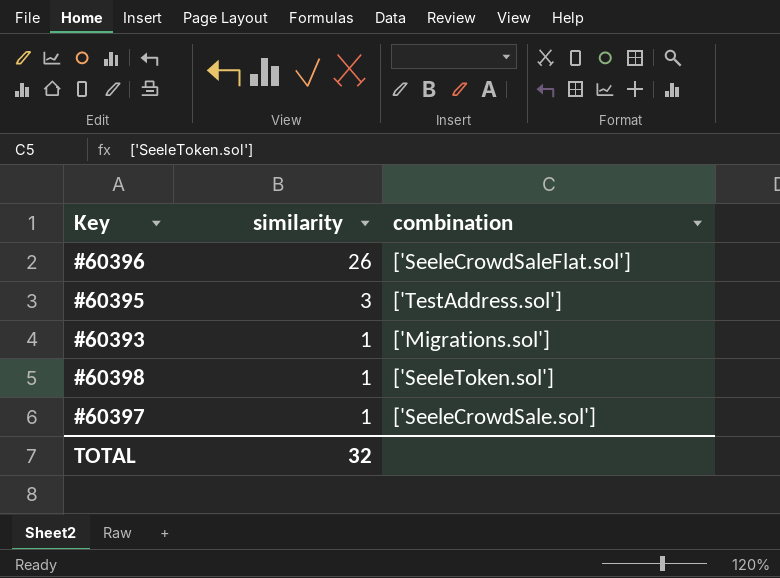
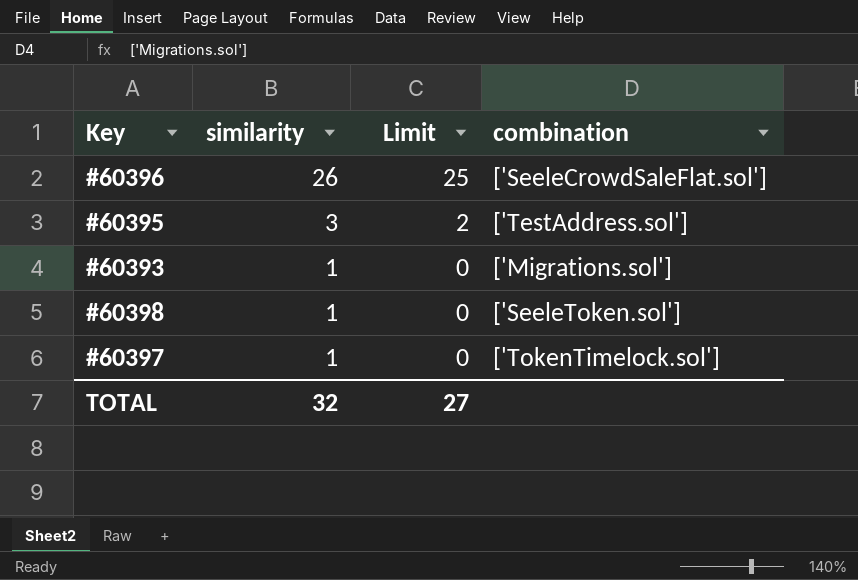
column Limit | formula: none -> [similarity] - 1
#60397 | combination: ['SeeleCrowdSale.sol'] -> ['TokenTimelock.sol']

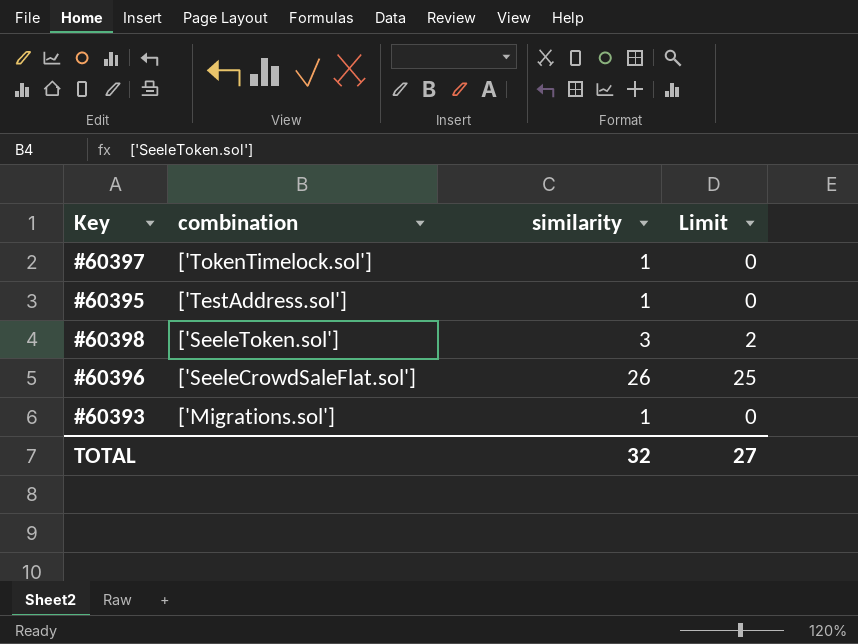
row order: similarity descending -> combination descending
column combination | position: 4 -> 2
#60395 | similarity: 3 -> 1
#60395 | Limit: 2 -> 0
#60398 | similarity: 1 -> 3
#60398 | Limit: 0 -> 2

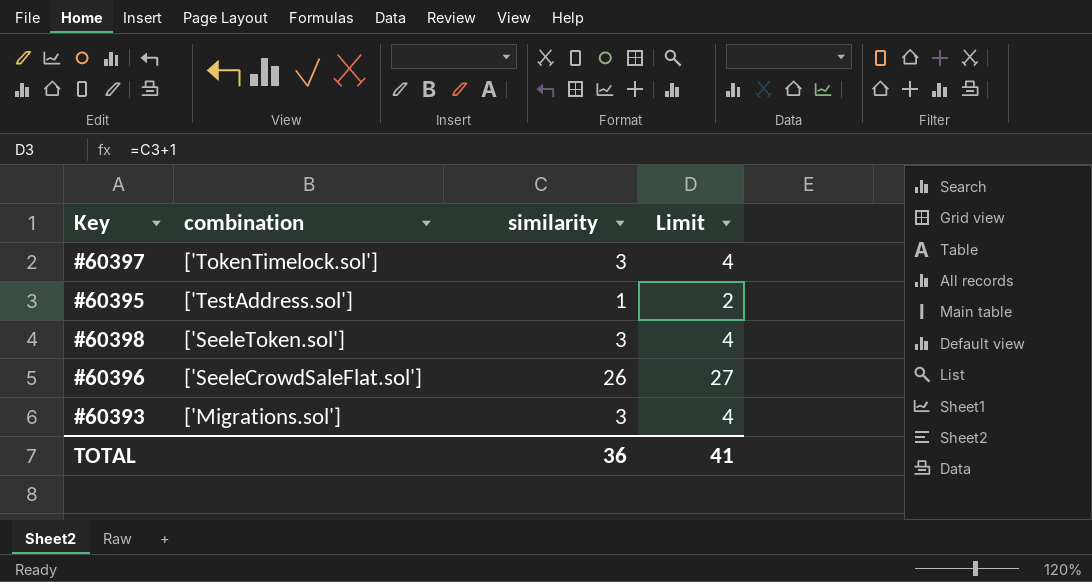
column Limit | formula: [similarity] - 1 -> [similarity] + 1
#60397 | similarity: 1 -> 3
#60393 | similarity: 1 -> 3
TOTAL | similarity: 32 -> 36
TOTAL | Limit: 27 -> 41

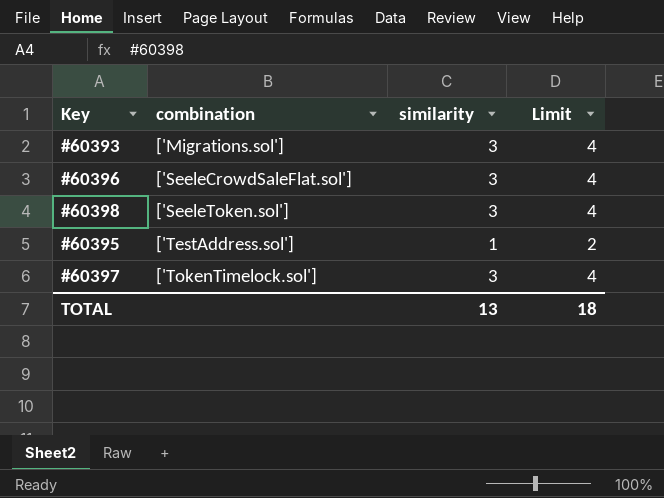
row order: combination descending -> combination ascending
#60396 | similarity: 26 -> 3
#60396 | Limit: 27 -> 4
TOTAL | similarity: 36 -> 13
TOTAL | Limit: 41 -> 18

